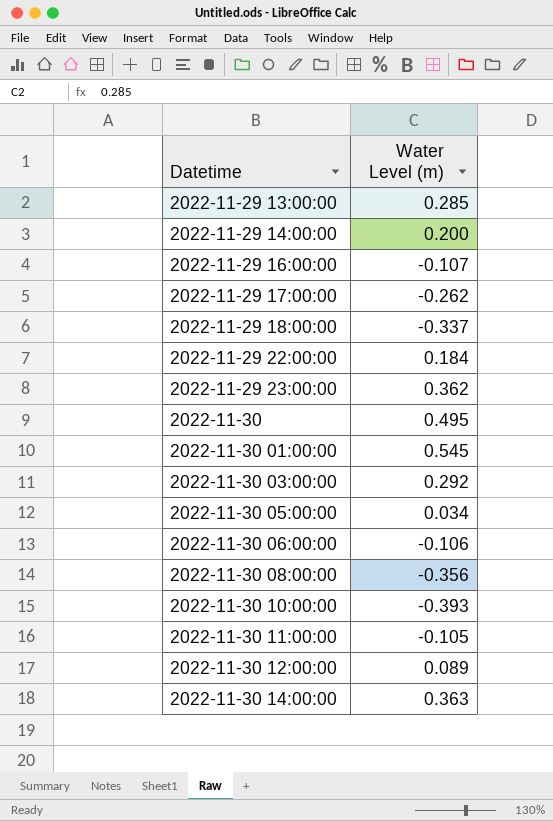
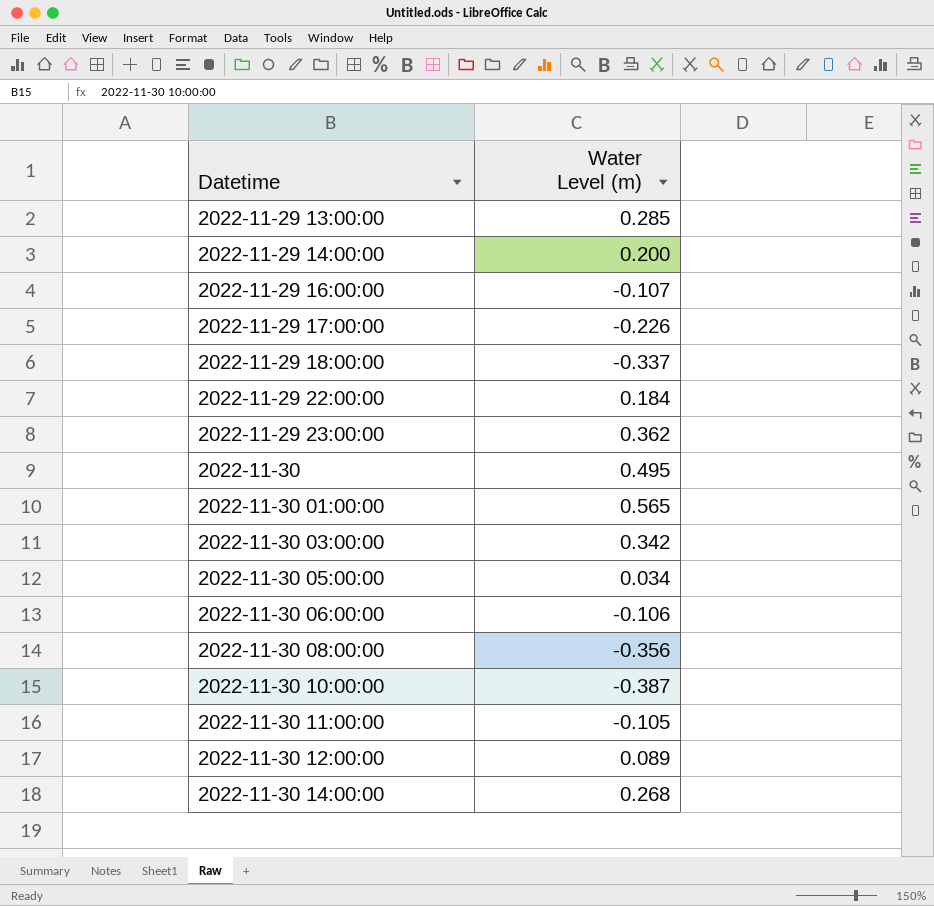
2022-11-29 17:00:00 | Water Level (m): -0.262 -> -0.226
2022-11-30 01:00:00 | Water Level (m): 0.545 -> 0.565
2022-11-30 03:00:00 | Water Level (m): 0.292 -> 0.342
2022-11-30 10:00:00 | Water Level (m): -0.393 -> -0.387
2022-11-30 14:00:00 | Water Level (m): 0.363 -> 0.268

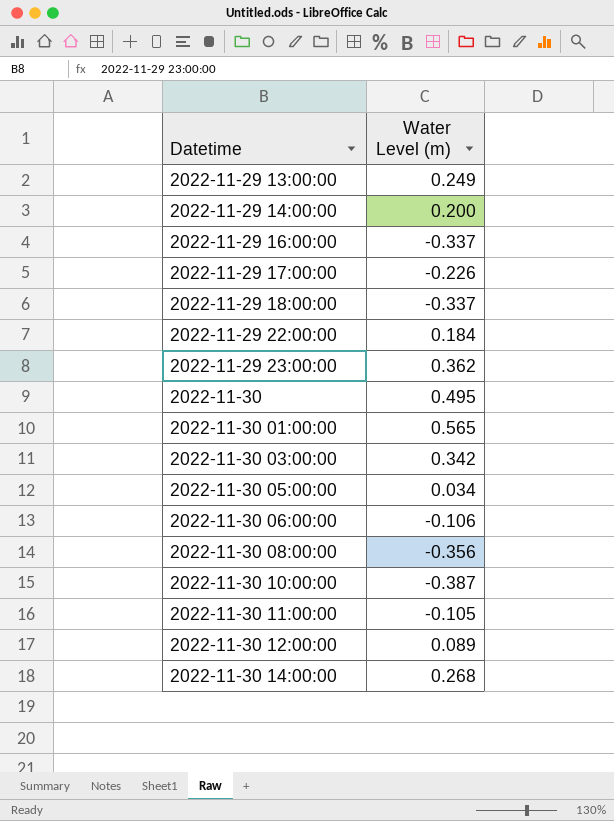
2022-11-29 13:00:00 | Water Level (m): 0.285 -> 0.249
2022-11-29 16:00:00 | Water Level (m): -0.107 -> -0.337

